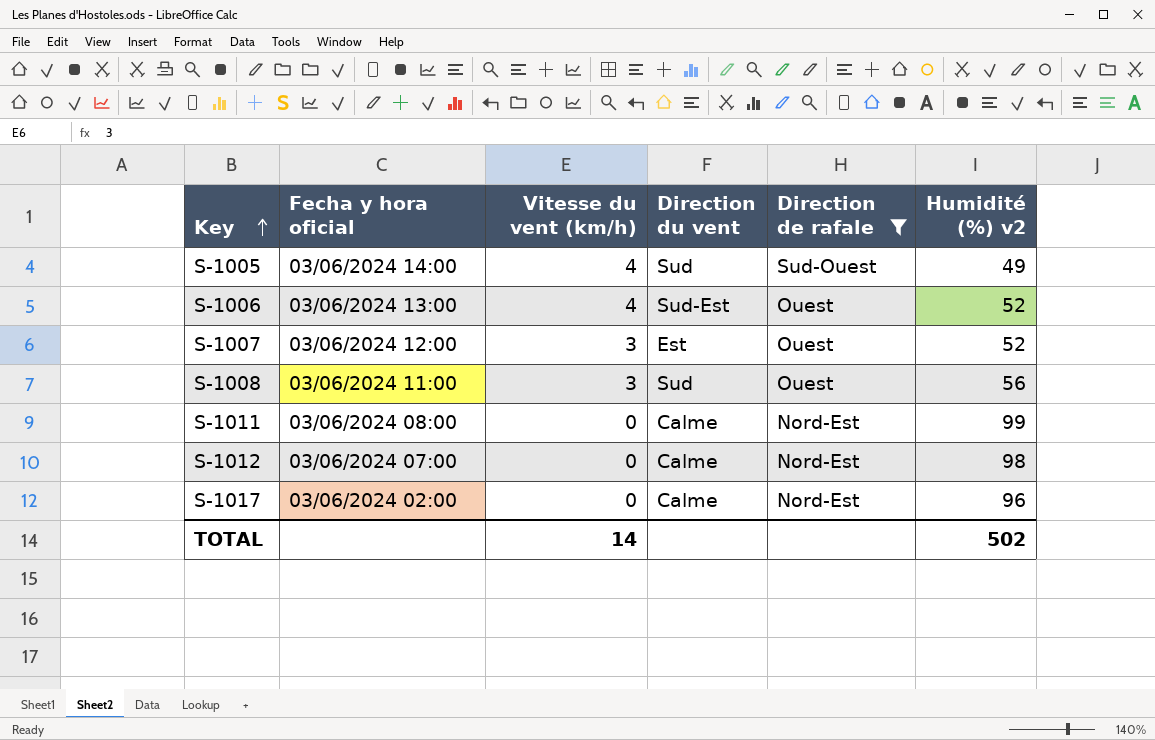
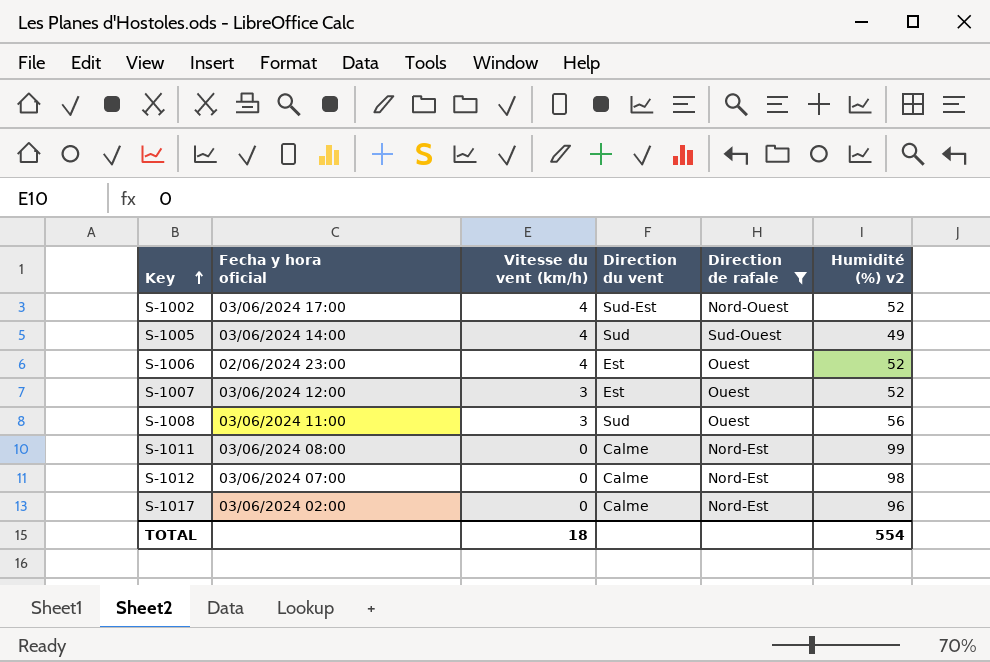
row S-1002: none -> 03/06/2024 17:00 | 4 | Sud-Est | Nord-Ouest | 52
S-1006 | Fecha y hora oficial: 03/06/2024 13:00 -> 02/06/2024 23:00
S-1006 | Direction du vent: Sud-Est -> Est
TOTAL | Vitesse du vent (km/h): 14 -> 18
TOTAL | Humidité (%) v2: 502 -> 554

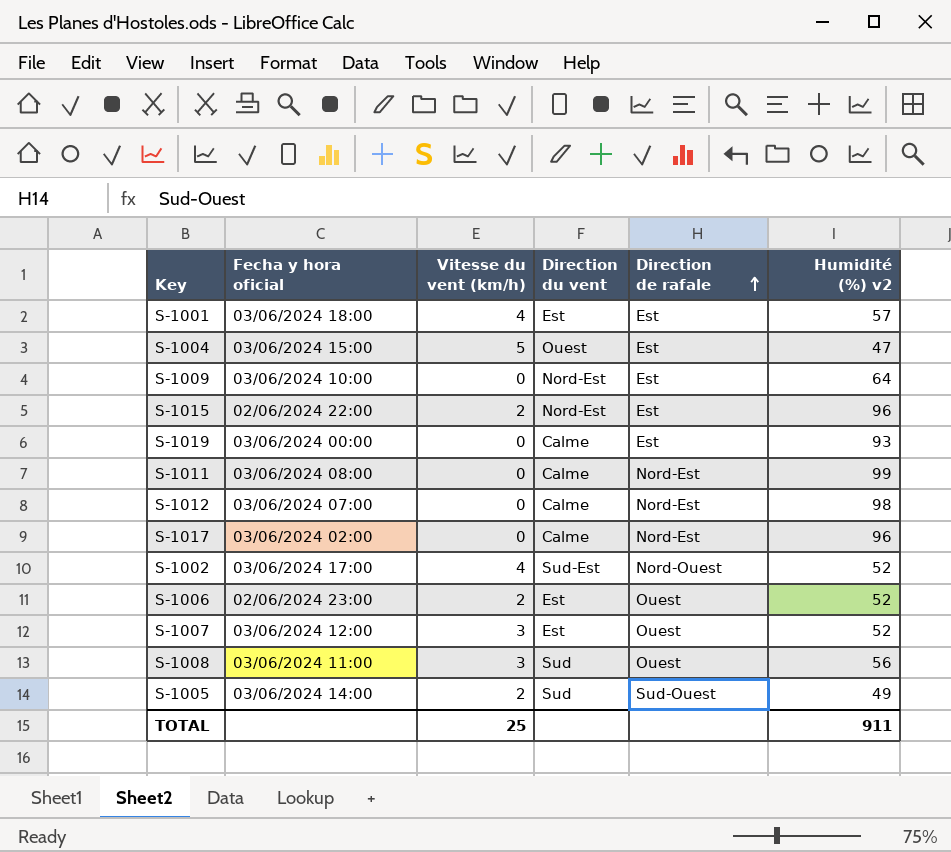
filter: Direction de rafale != Est -> none
row order: Key ascending -> Direction de rafale ascending
S-1006 | Vitesse du vent (km/h): 4 -> 2
S-1005 | Vitesse du vent (km/h): 4 -> 2
TOTAL | Vitesse du vent (km/h): 18 -> 25
TOTAL | Humidité (%) v2: 554 -> 911

